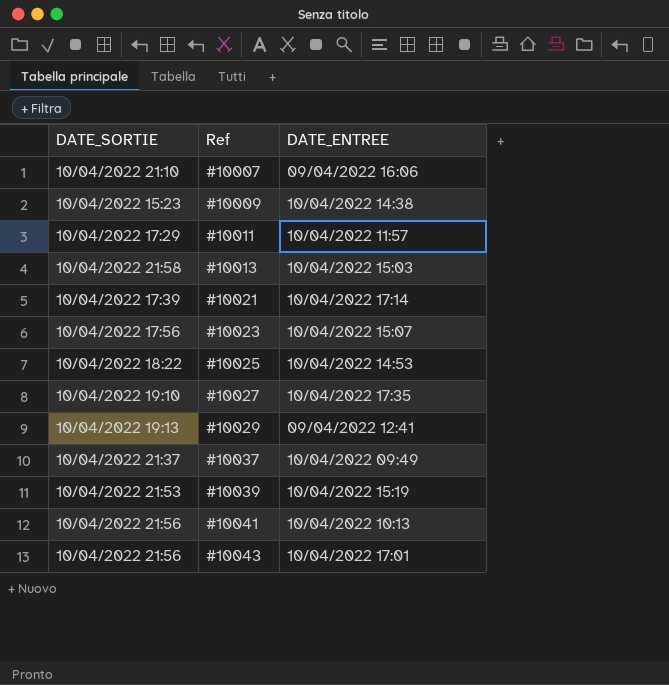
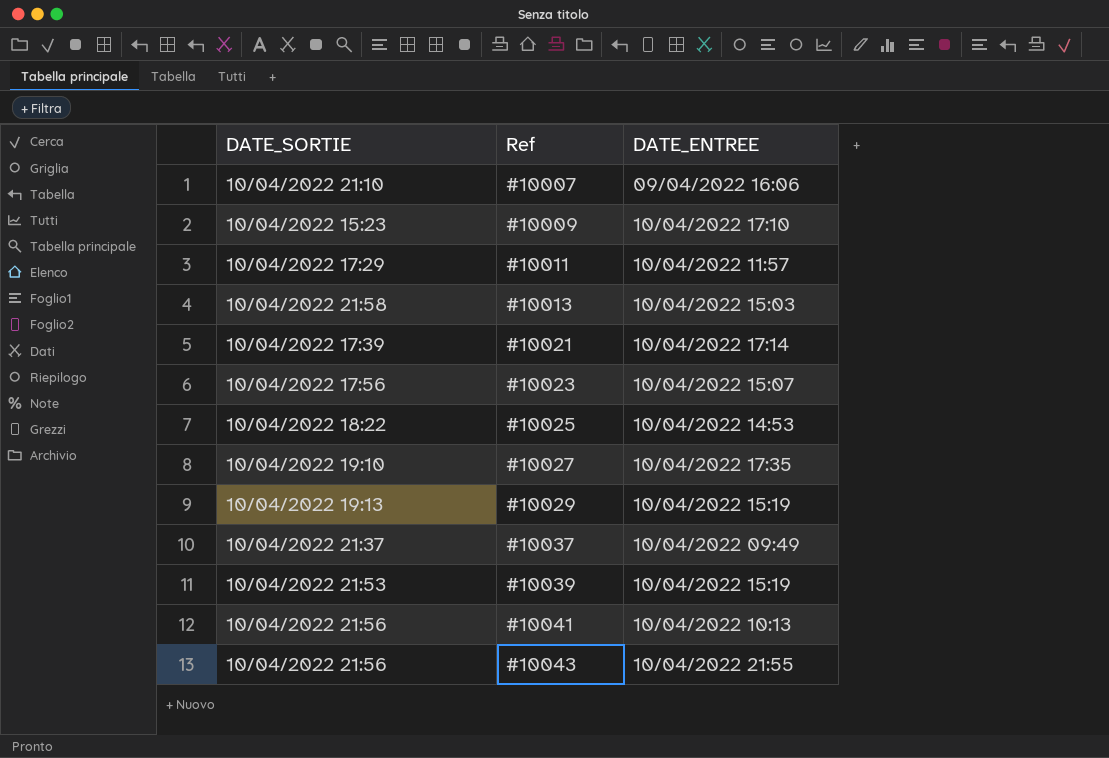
#10009 | DATE_ENTREE: 10/04/2022 14:38 -> 10/04/2022 17:10
#10029 | DATE_ENTREE: 09/04/2022 12:41 -> 10/04/2022 15:19
#10043 | DATE_ENTREE: 10/04/2022 17:01 -> 10/04/2022 21:55

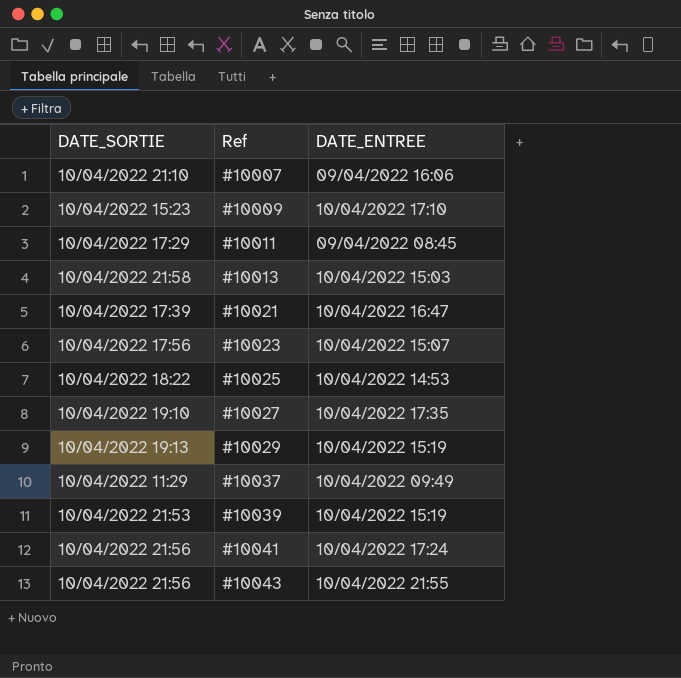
#10011 | DATE_ENTREE: 10/04/2022 11:57 -> 09/04/2022 08:45
#10021 | DATE_ENTREE: 10/04/2022 17:14 -> 10/04/2022 16:47
#10037 | DATE_SORTIE: 10/04/2022 21:37 -> 10/04/2022 11:29
#10041 | DATE_ENTREE: 10/04/2022 10:13 -> 10/04/2022 17:24

